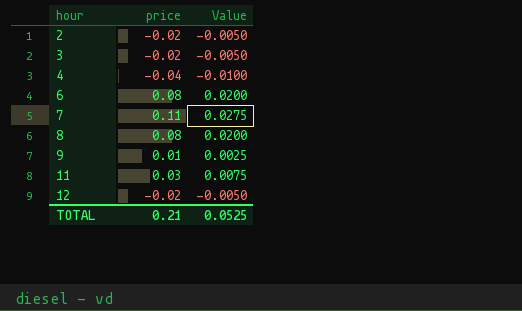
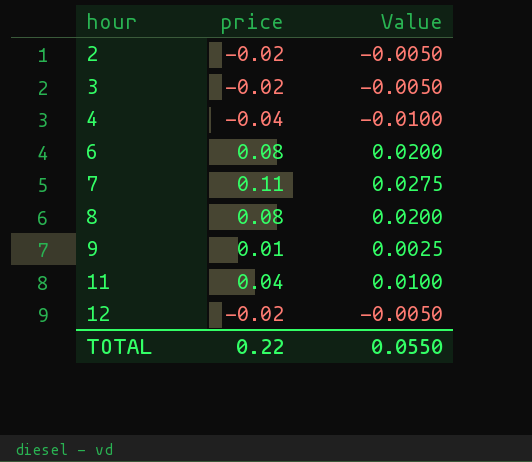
11 | price: 0.03 -> 0.04
11 | Value: 0.0075 -> 0.0100
TOTAL | price: 0.21 -> 0.22
TOTAL | Value: 0.0525 -> 0.0550

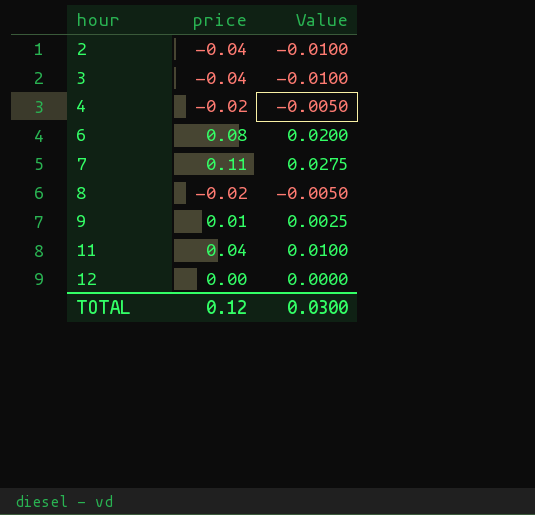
2 | price: -0.02 -> -0.04
2 | Value: -0.0050 -> -0.0100
3 | price: -0.02 -> -0.04
3 | Value: -0.0050 -> -0.0100
4 | price: -0.04 -> -0.02
4 | Value: -0.0100 -> -0.0050
8 | price: 0.08 -> -0.02
8 | Value: 0.0200 -> -0.0050
12 | price: -0.02 -> 0.00
12 | Value: -0.0050 -> 0.0000
TOTAL | price: 0.22 -> 0.12
TOTAL | Value: 0.0550 -> 0.0300

